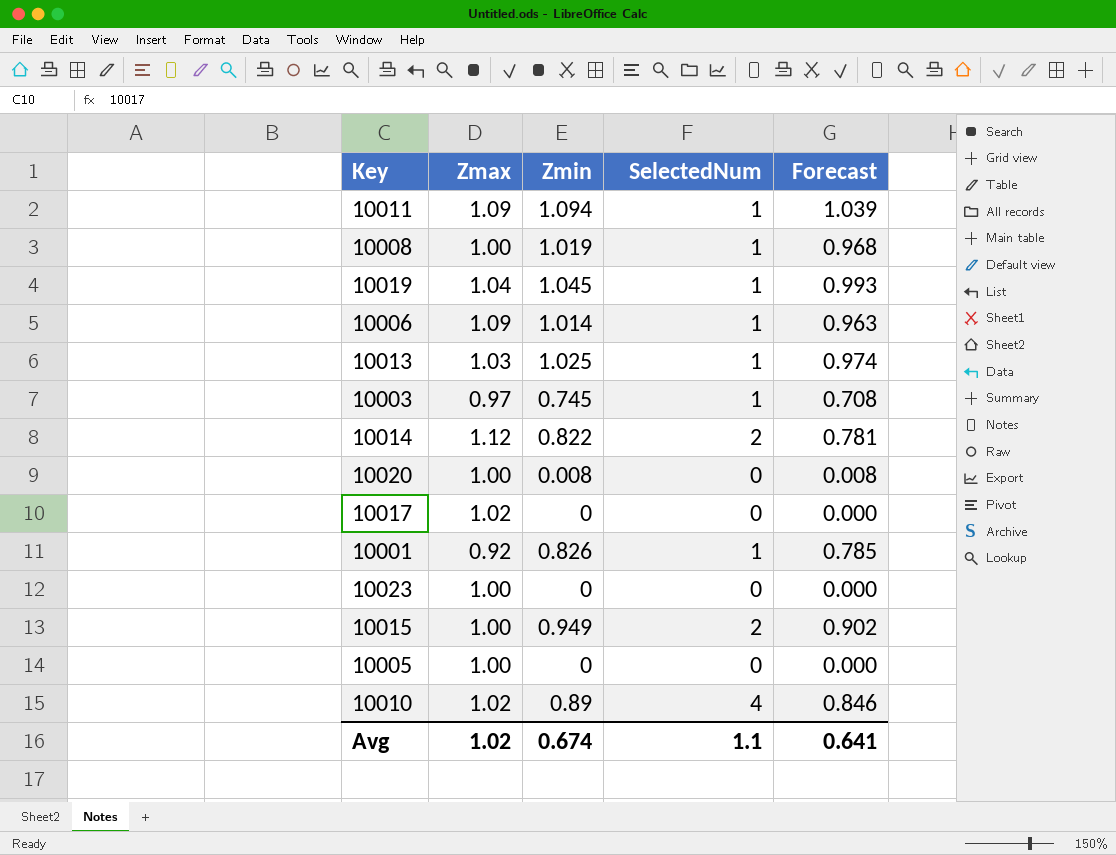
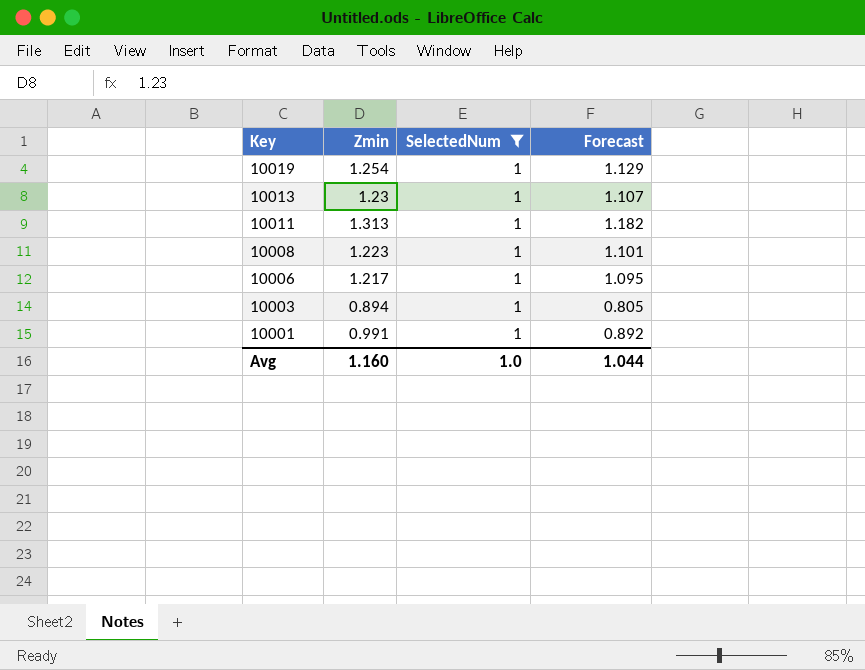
filter: none -> SelectedNum = 1
row order: none -> Key descending
column Zmax | position: 2 -> none
column Forecast | formula: [Zmin] * 0.95 -> [Zmin] * 0.9
10019 | Zmin: 1.045 -> 1.254
10013 | Zmin: 1.025 -> 1.23
10011 | Zmin: 1.094 -> 1.313
10008 | Zmin: 1.019 -> 1.223
10006 | Zmin: 1.014 -> 1.217
10003 | Zmin: 0.745 -> 0.894
10001 | Zmin: 0.826 -> 0.991
Avg | Zmin: 0.674 -> 1.160
Avg | SelectedNum: 1.1 -> 1.0
Avg | Forecast: 0.641 -> 1.044

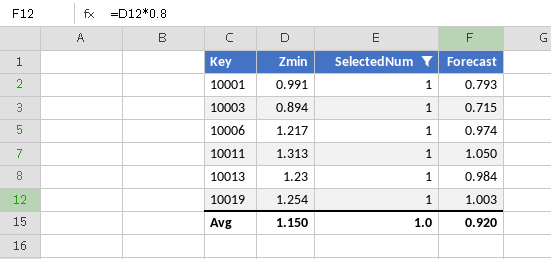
row order: Key descending -> Key ascending
column Forecast | formula: [Zmin] * 0.9 -> [Zmin] * 0.8
row 10008: 1.223 | 1 | 1.101 -> none
Avg | Zmin: 1.160 -> 1.150
Avg | Forecast: 1.044 -> 0.920

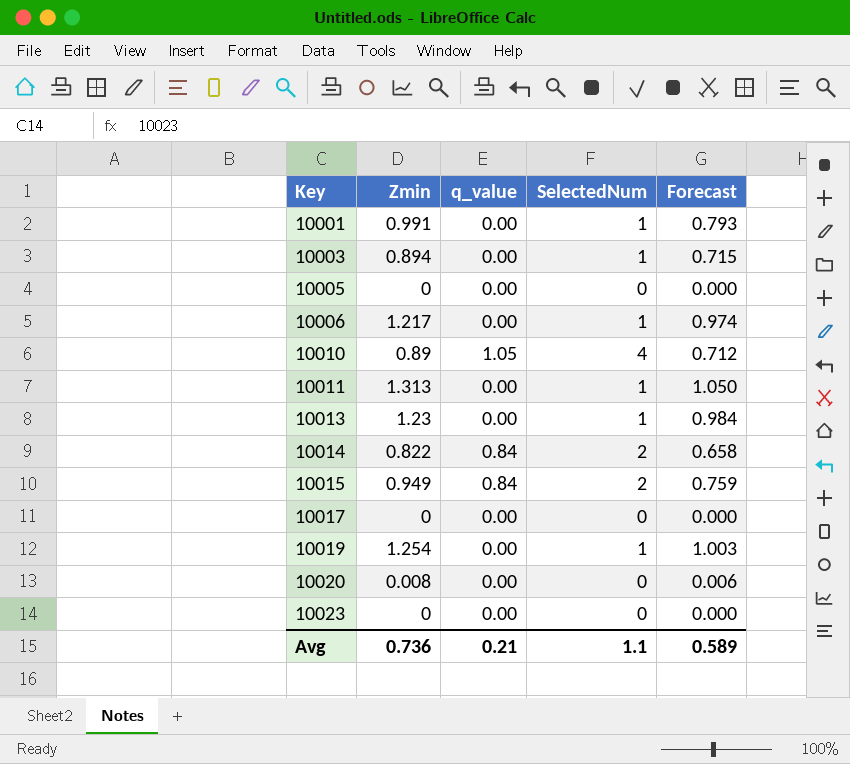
filter: SelectedNum = 1 -> none
column q_value | position: none -> 3
Avg | Zmin: 1.150 -> 0.736
Avg | SelectedNum: 1.0 -> 1.1
Avg | Forecast: 0.920 -> 0.589

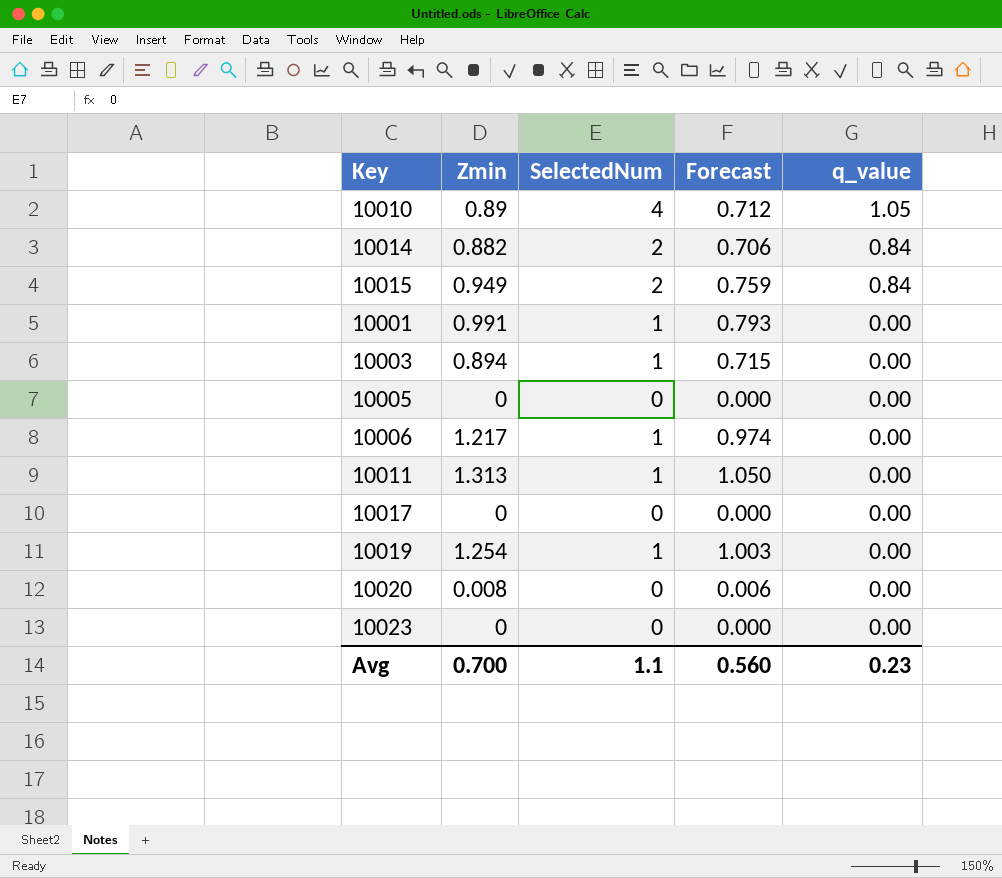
row order: Key ascending -> q_value descending
column q_value | position: 3 -> 5
row 10013: 1.23 | 0.00 | 1 | 0.984 -> none
10014 | Zmin: 0.822 -> 0.882
10014 | Forecast: 0.658 -> 0.706
Avg | Zmin: 0.736 -> 0.700
Avg | Forecast: 0.589 -> 0.560
Avg | q_value: 0.21 -> 0.23

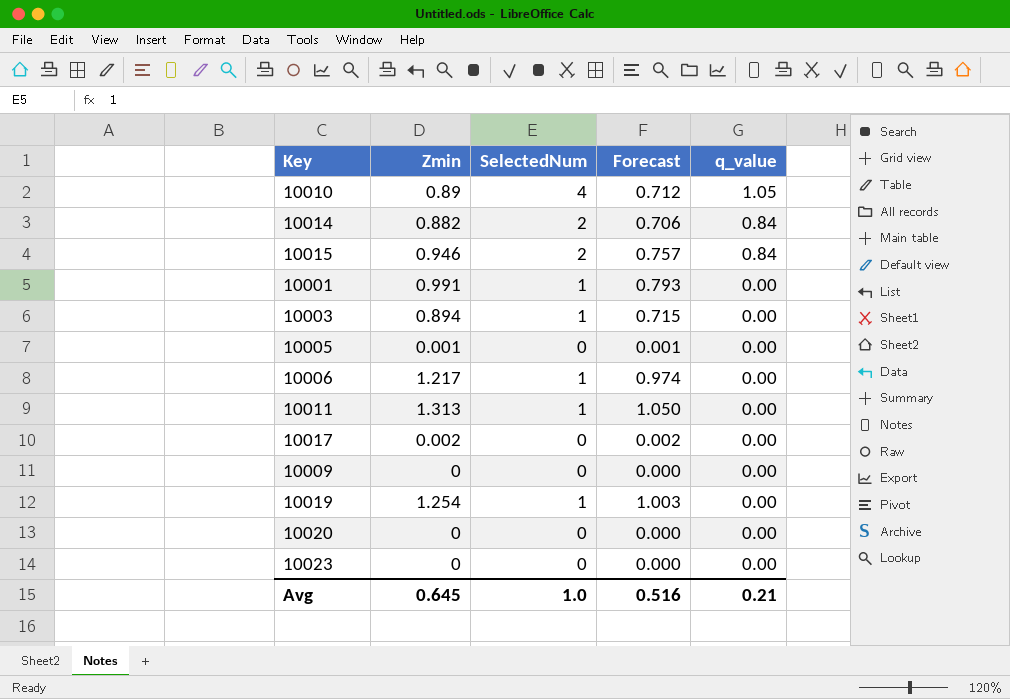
10015 | Zmin: 0.949 -> 0.946
10015 | Forecast: 0.759 -> 0.757
10005 | Zmin: 0 -> 0.001
10005 | Forecast: 0.000 -> 0.001
10017 | Zmin: 0 -> 0.002
10017 | Forecast: 0.000 -> 0.002
row 10009: none -> 0 | 0 | 0.000 | 0.00
10020 | Zmin: 0.008 -> 0
10020 | Forecast: 0.006 -> 0.000
Avg | Zmin: 0.700 -> 0.645
Avg | SelectedNum: 1.1 -> 1.0
Avg | Forecast: 0.560 -> 0.516
Avg | q_value: 0.23 -> 0.21

